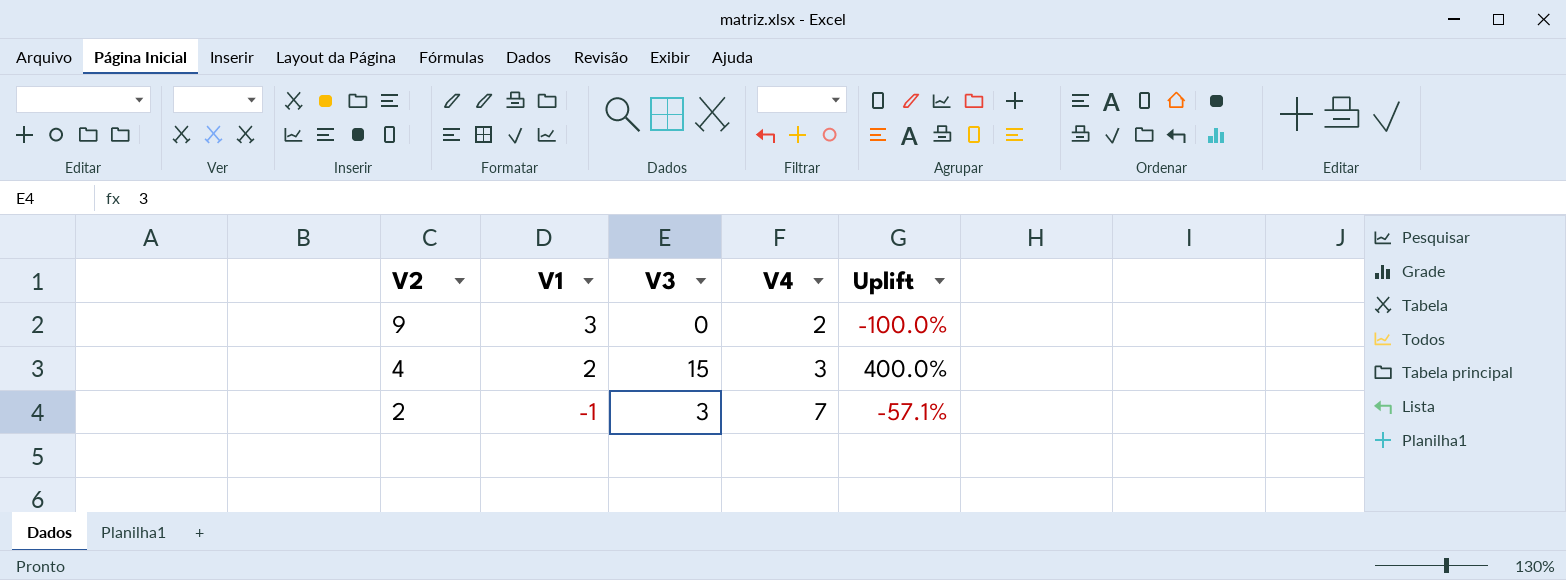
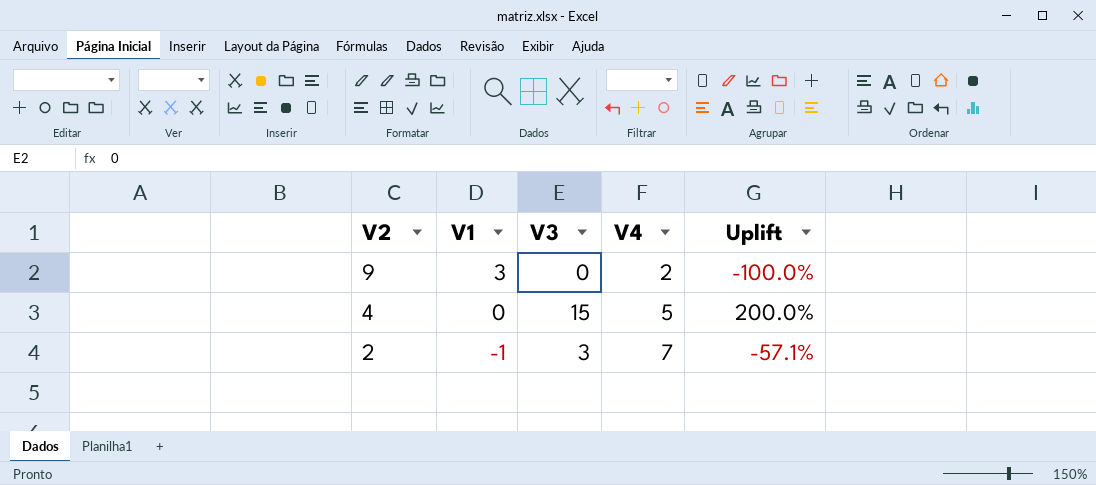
4 | V1: 2 -> 0
4 | V4: 3 -> 5
4 | Uplift: 400.0% -> 200.0%

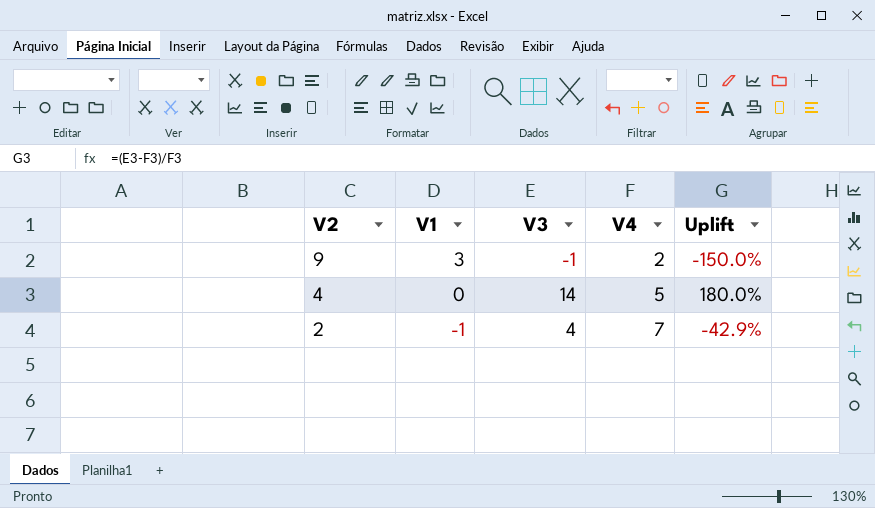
9 | V3: 0 -> -1
9 | Uplift: -100.0% -> -150.0%
4 | V3: 15 -> 14
4 | Uplift: 200.0% -> 180.0%
2 | V3: 3 -> 4
2 | Uplift: -57.1% -> -42.9%

